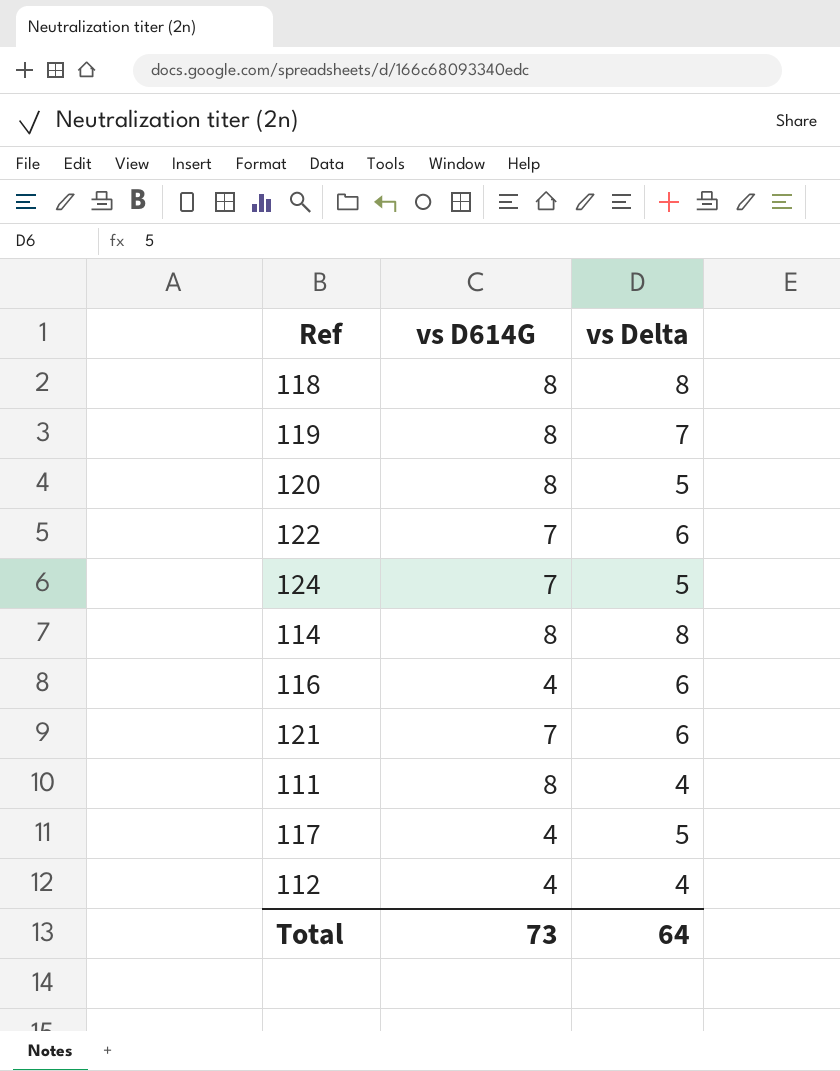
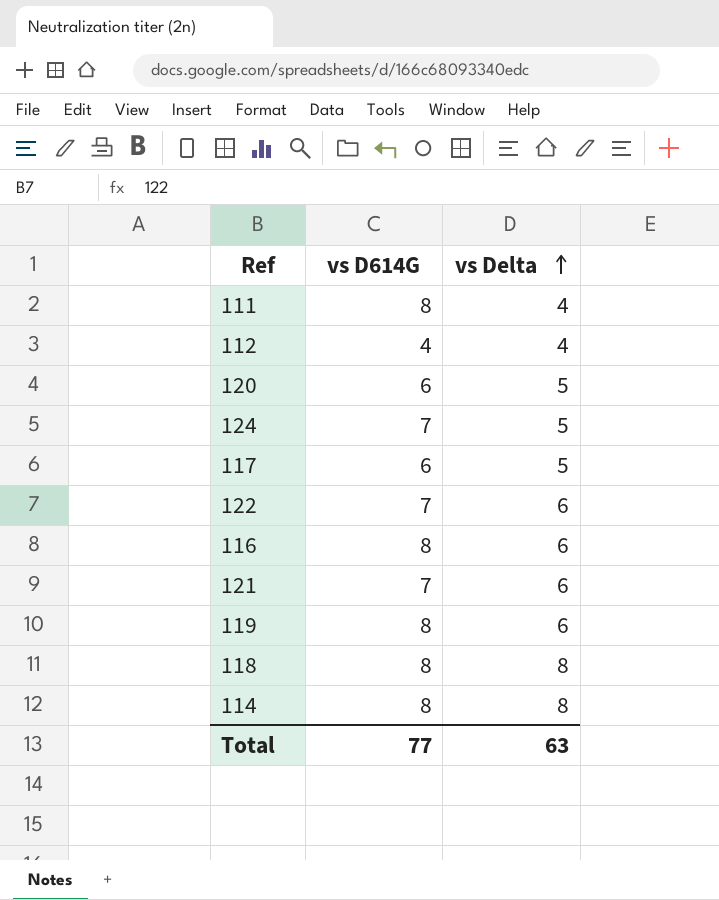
row order: none -> vs Delta ascending
120 | vs D614G: 8 -> 6
117 | vs D614G: 4 -> 6
116 | vs D614G: 4 -> 8
119 | vs Delta: 7 -> 6
Total | vs D614G: 73 -> 77
Total | vs Delta: 64 -> 63

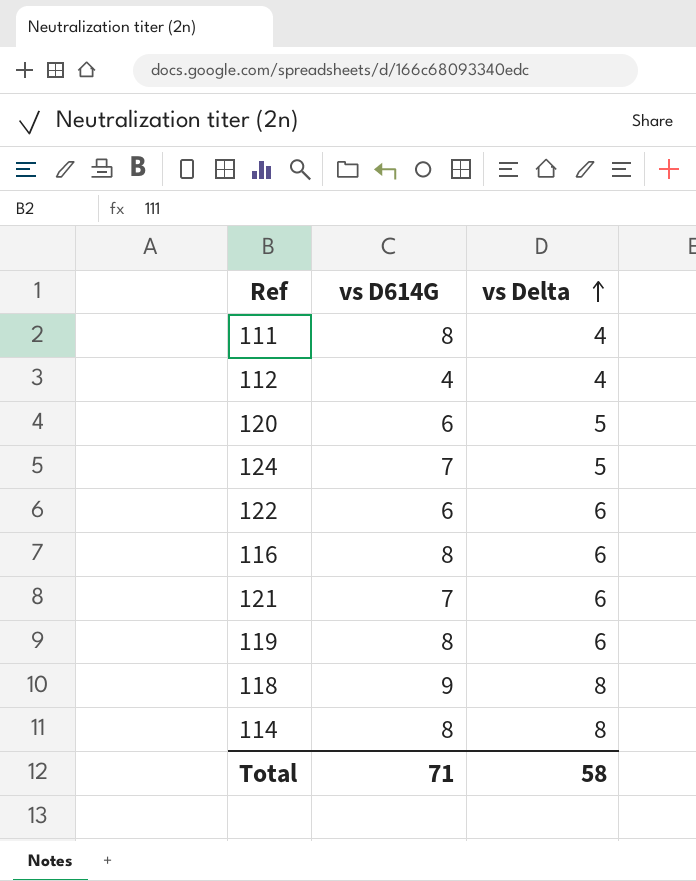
row 117: 6 | 5 -> none
122 | vs D614G: 7 -> 6
118 | vs D614G: 8 -> 9
Total | vs D614G: 77 -> 71
Total | vs Delta: 63 -> 58

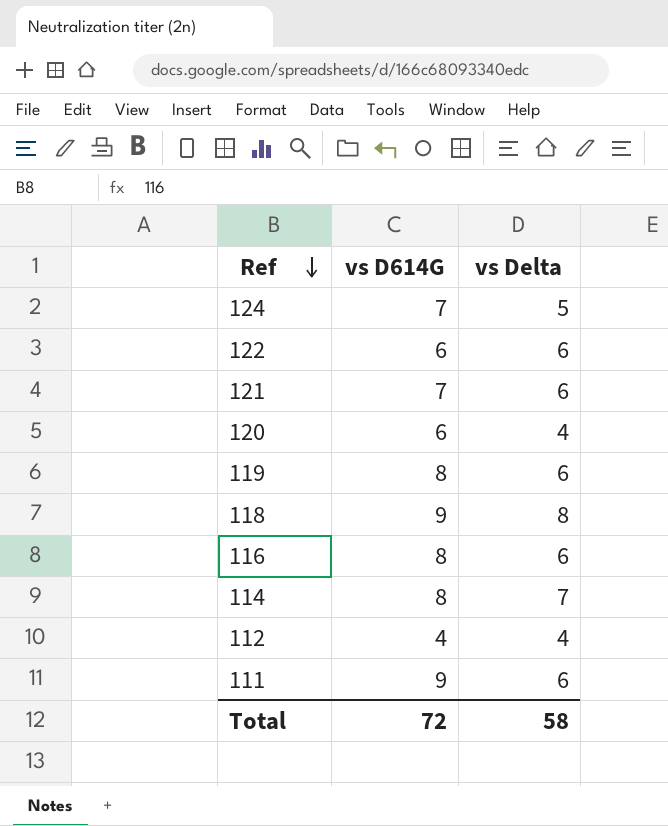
row order: vs Delta ascending -> Ref descending
120 | vs Delta: 5 -> 4
114 | vs Delta: 8 -> 7
111 | vs D614G: 8 -> 9
111 | vs Delta: 4 -> 6
Total | vs D614G: 71 -> 72

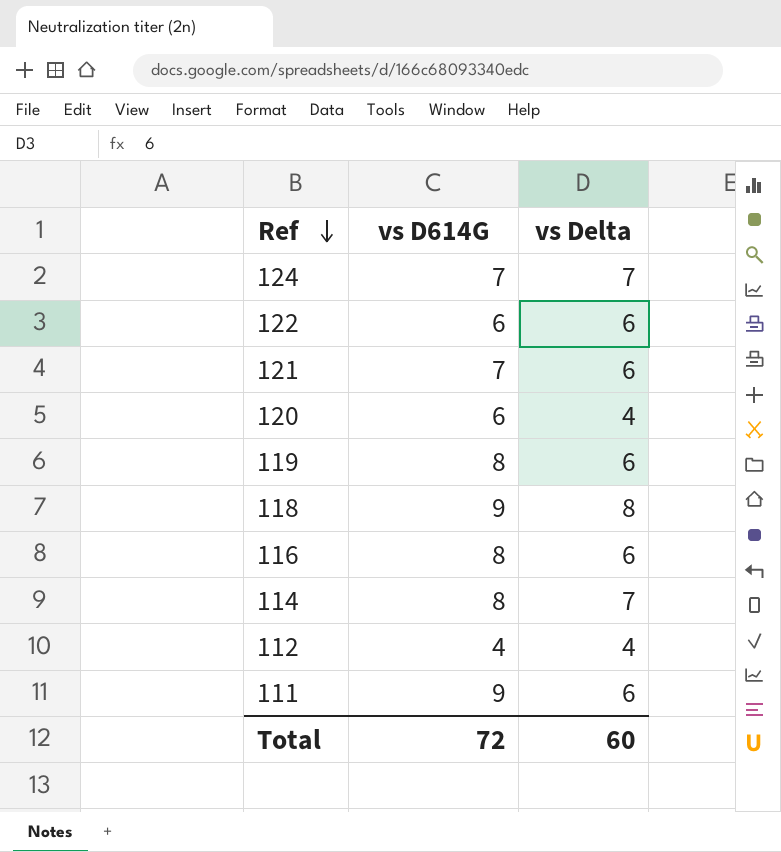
124 | vs Delta: 5 -> 7
Total | vs Delta: 58 -> 60

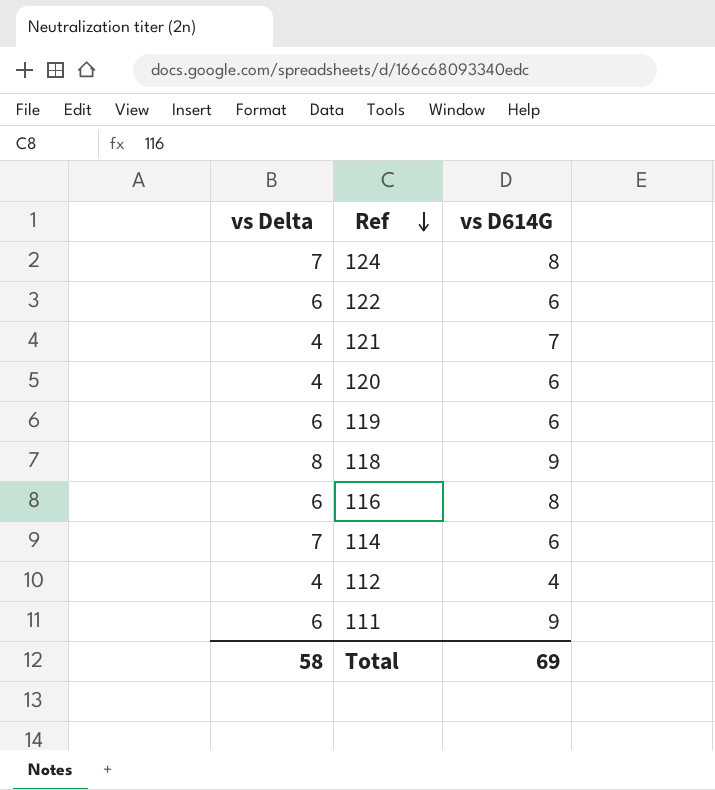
column vs Delta | position: 3 -> 1
124 | vs D614G: 7 -> 8
121 | vs Delta: 6 -> 4
119 | vs D614G: 8 -> 6
114 | vs D614G: 8 -> 6
Total | vs Delta: 60 -> 58
Total | vs D614G: 72 -> 69

